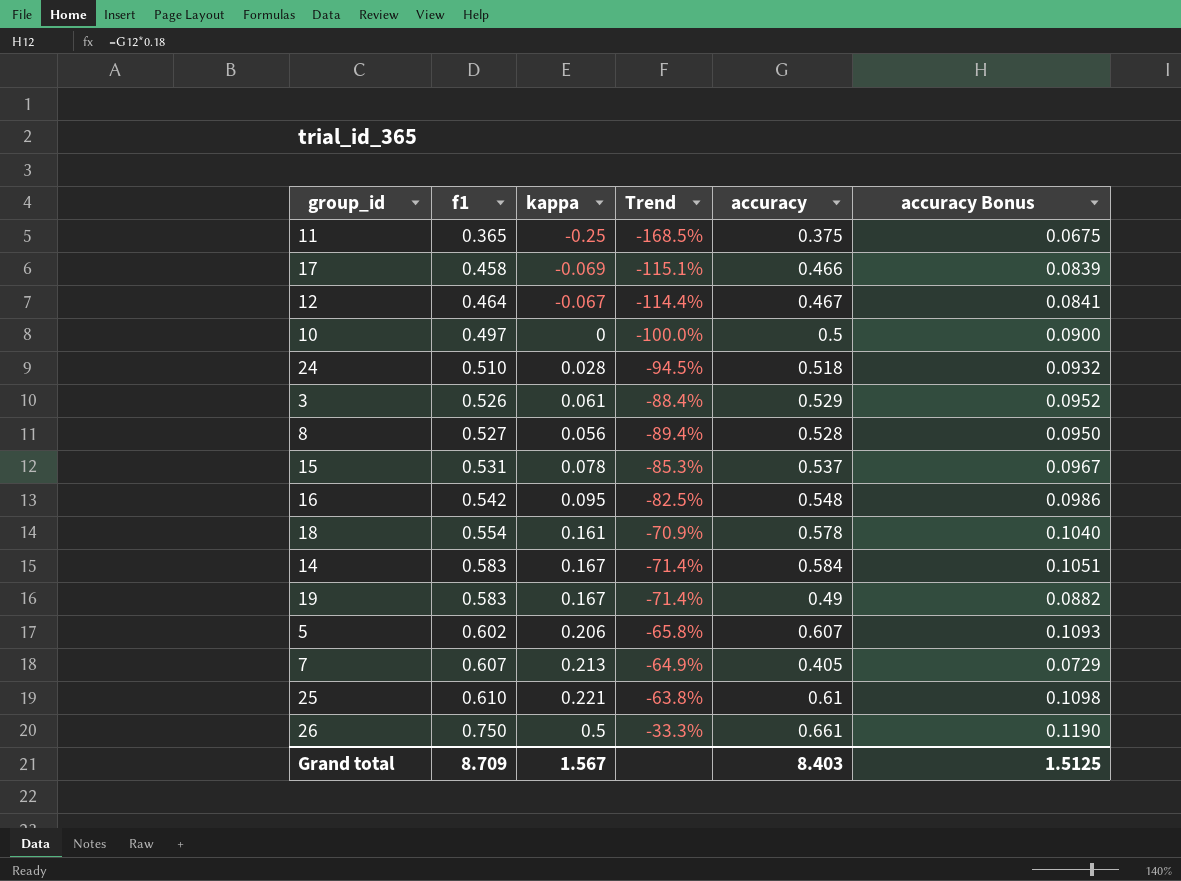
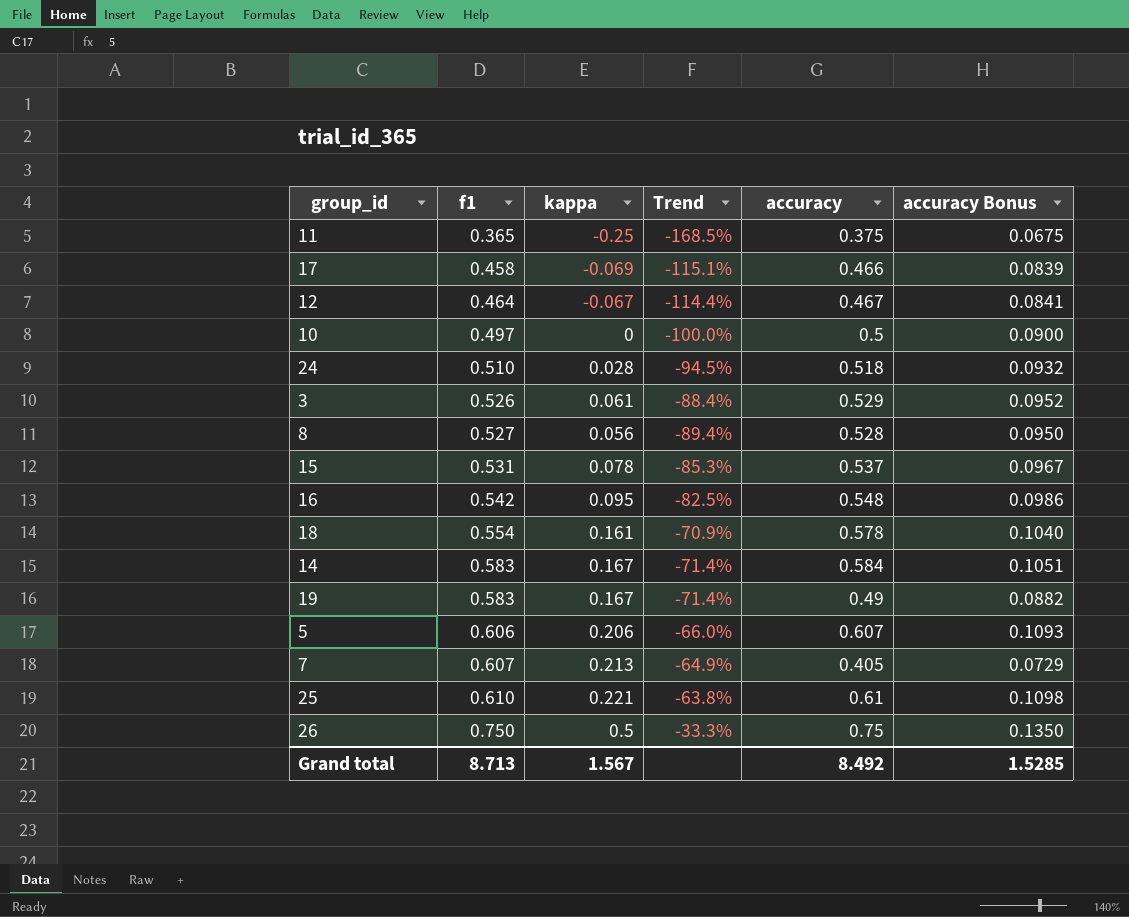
5 | f1: 0.602 -> 0.606
5 | Trend: -65.8% -> -66.0%
26 | accuracy: 0.661 -> 0.75
26 | accuracy Bonus: 0.1190 -> 0.1350
Grand total | f1: 8.709 -> 8.713
Grand total | accuracy: 8.403 -> 8.492
Grand total | accuracy Bonus: 1.5125 -> 1.5285

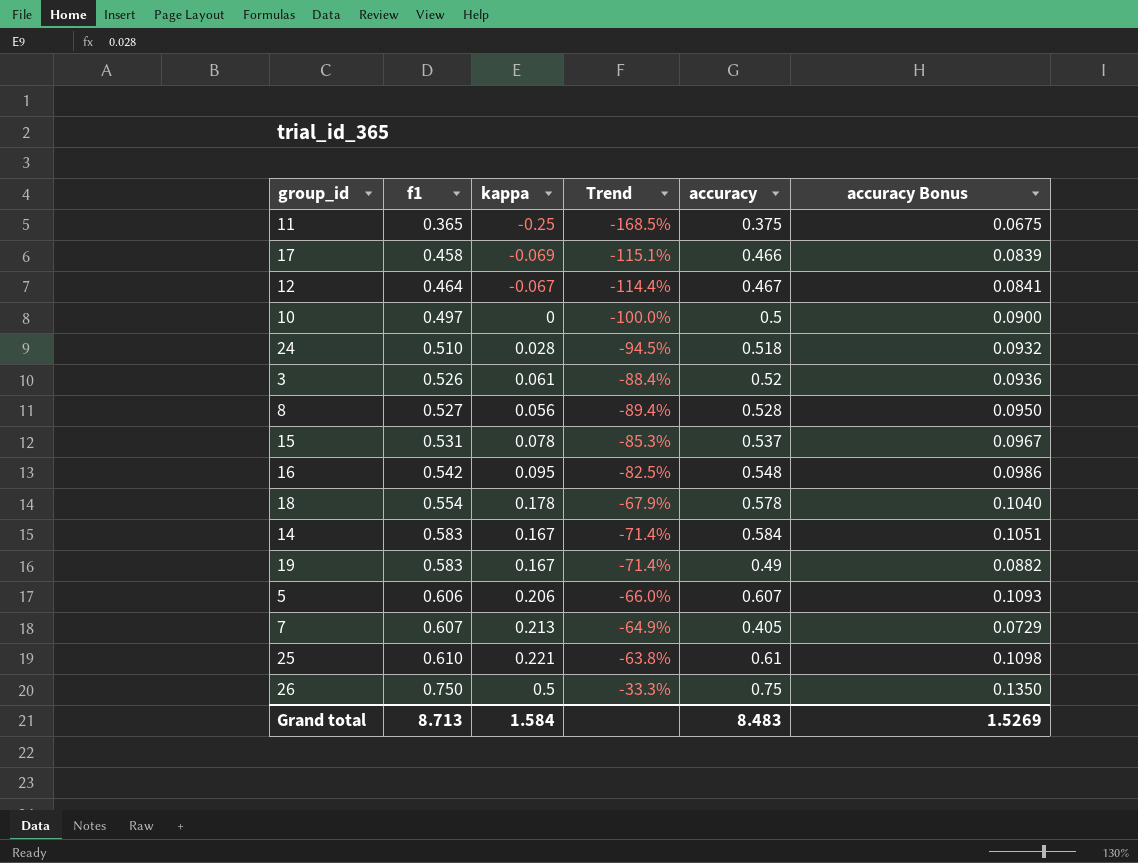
3 | accuracy: 0.529 -> 0.52
3 | accuracy Bonus: 0.0952 -> 0.0936
18 | kappa: 0.161 -> 0.178
18 | Trend: -70.9% -> -67.9%
Grand total | kappa: 1.567 -> 1.584
Grand total | accuracy: 8.492 -> 8.483
Grand total | accuracy Bonus: 1.5285 -> 1.5269

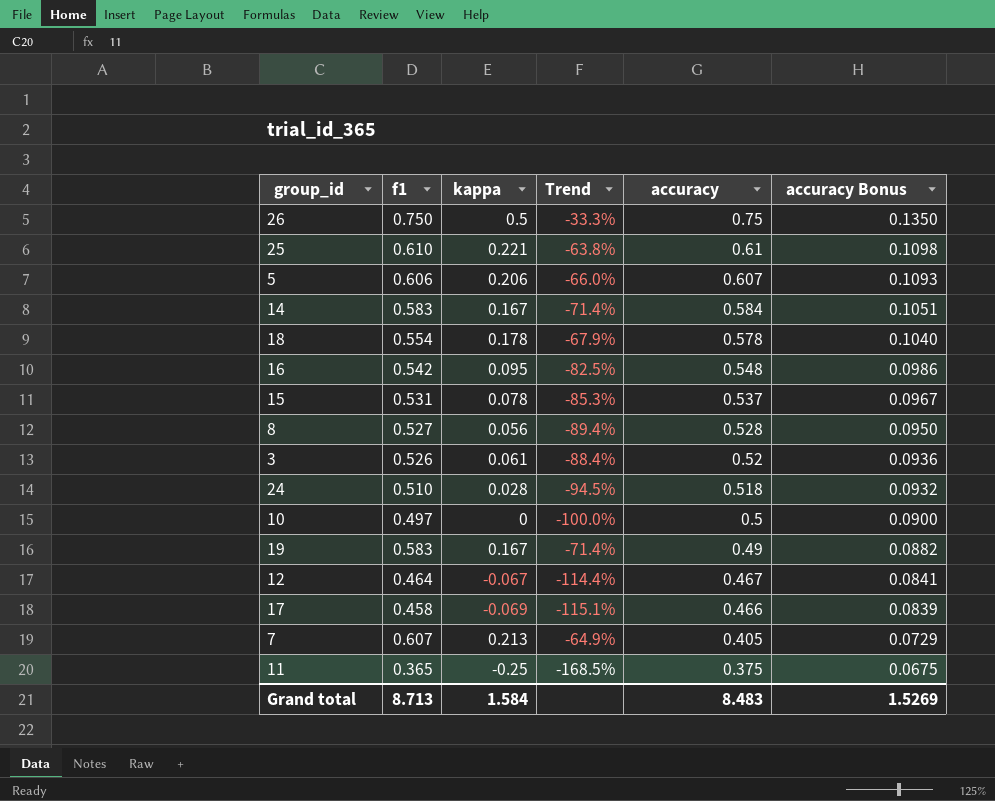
row order: f1 ascending -> accuracy descending

